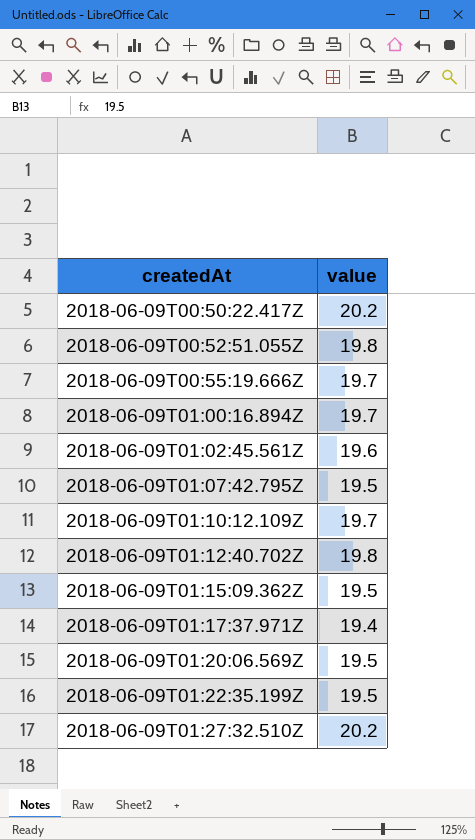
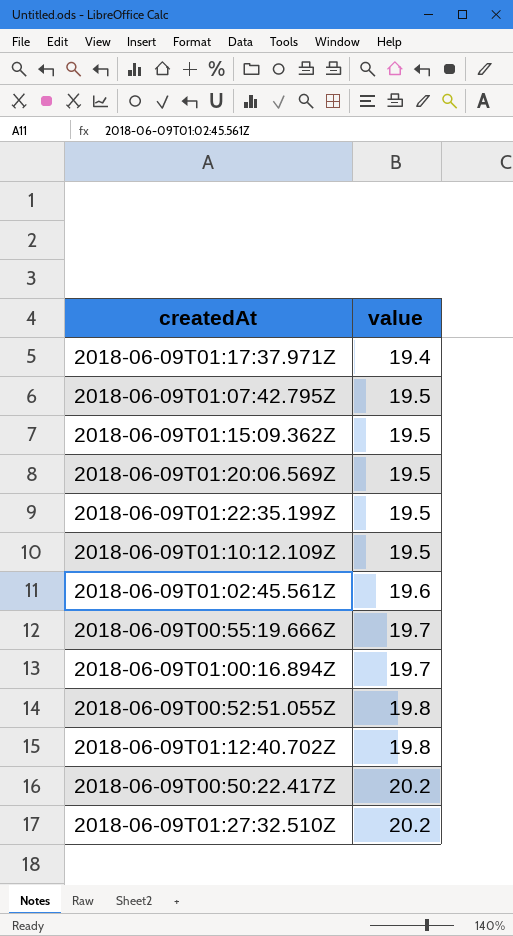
row order: createdAt ascending -> value ascending
2018-06-09T01:10:12.109Z | value: 19.7 -> 19.5

